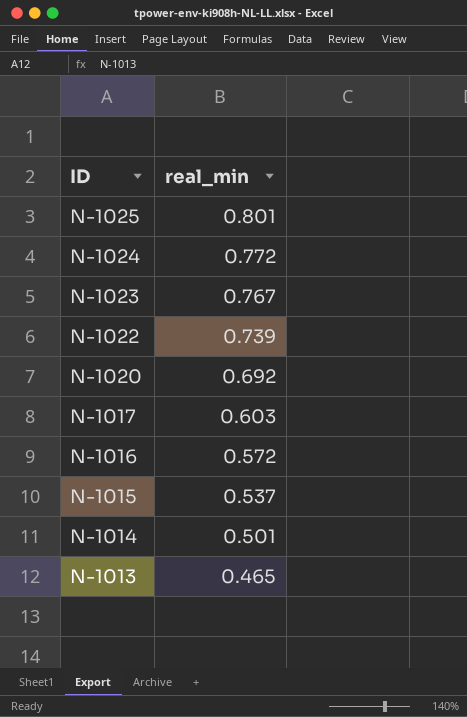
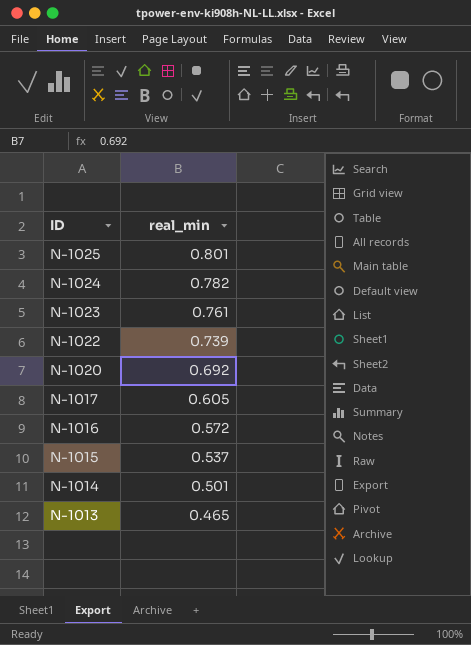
N-1024 | real_min: 0.772 -> 0.782
N-1023 | real_min: 0.767 -> 0.761
N-1017 | real_min: 0.603 -> 0.605

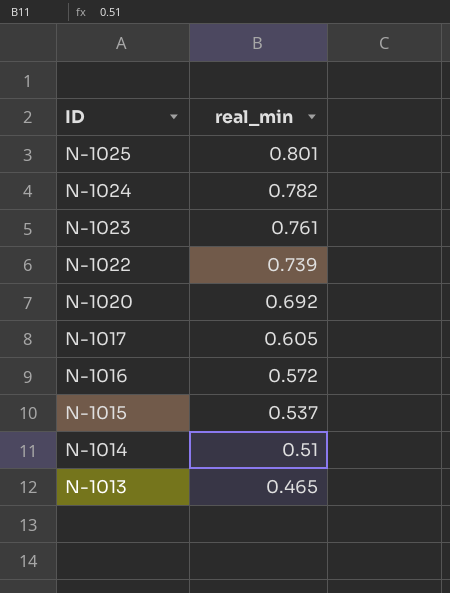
N-1014 | real_min: 0.501 -> 0.51

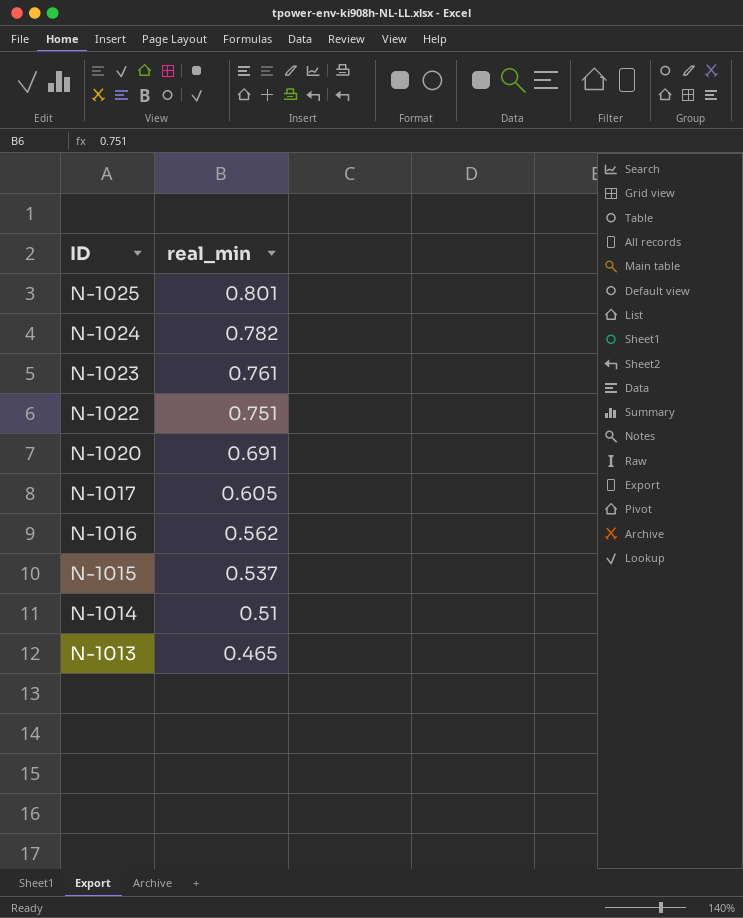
N-1022 | real_min: 0.739 -> 0.751
N-1020 | real_min: 0.692 -> 0.691
N-1016 | real_min: 0.572 -> 0.562

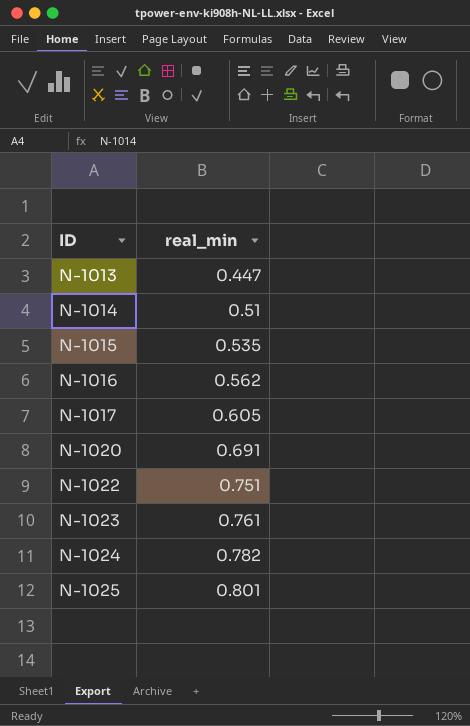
row order: ID descending -> ID ascending
N-1013 | real_min: 0.465 -> 0.447
N-1015 | real_min: 0.537 -> 0.535

